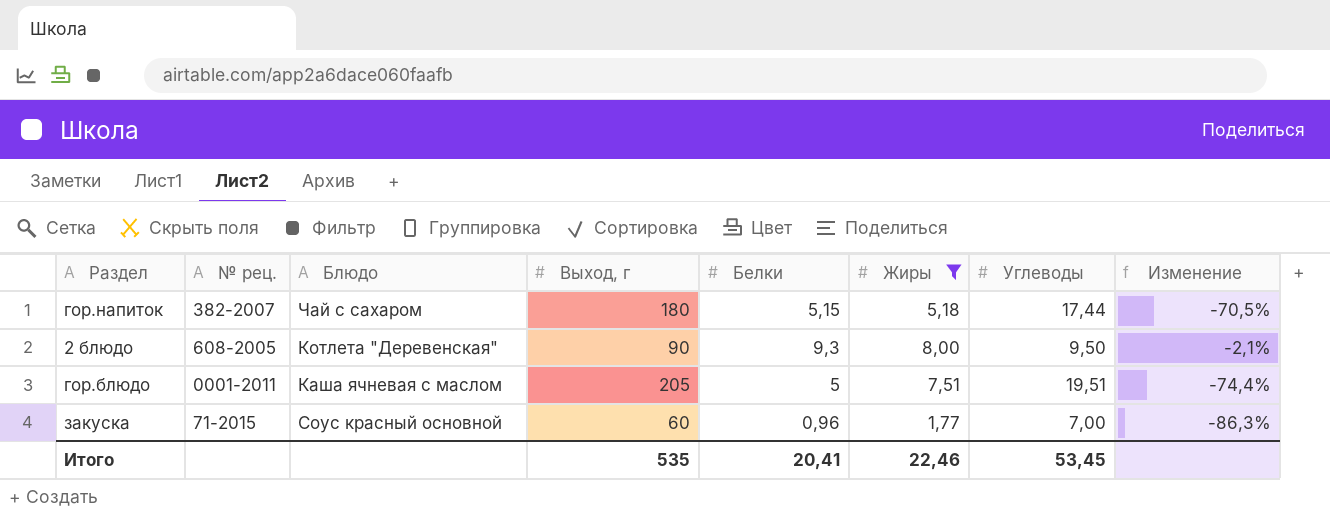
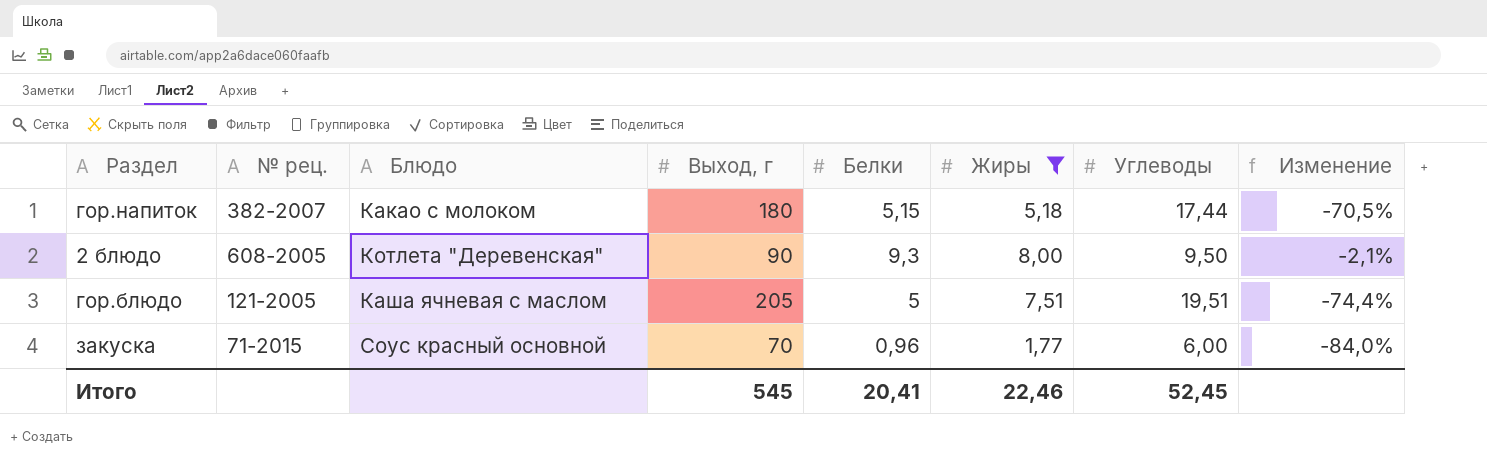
гор.напиток | Блюдо: Чай с сахаром -> Какао с молоком
гор.блюдо | № рец.: 0001-2011 -> 121-2005
закуска | Выход, г: 60 -> 70
закуска | Углеводы: 7,00 -> 6,00
закуска | Изменение: -86,3% -> -84,0%
Итого | Выход, г: 535 -> 545
Итого | Углеводы: 53,45 -> 52,45

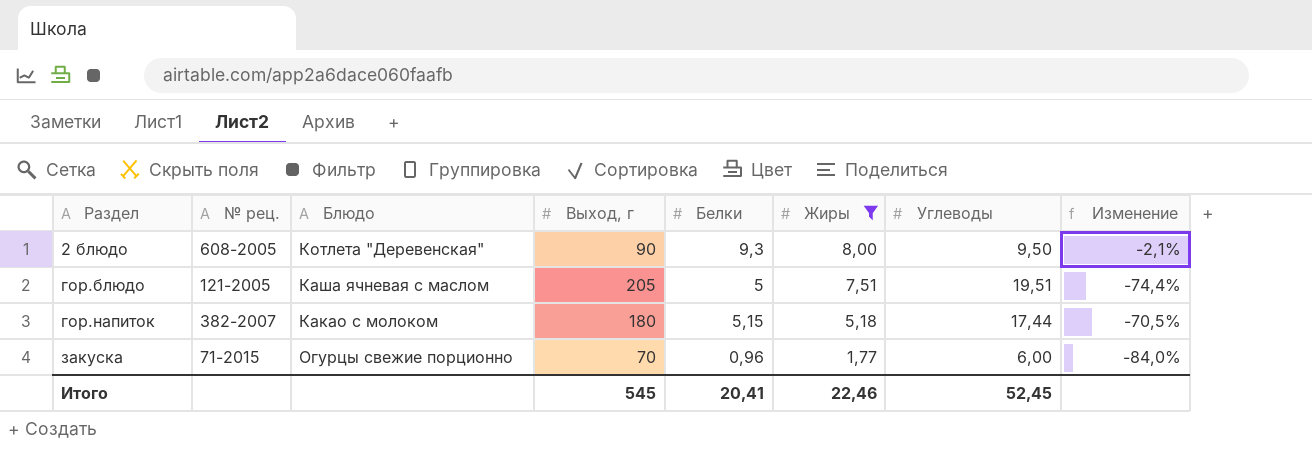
row order: none -> Раздел ascending
закуска | Блюдо: Соус красный основной -> Огурцы свежие порционно

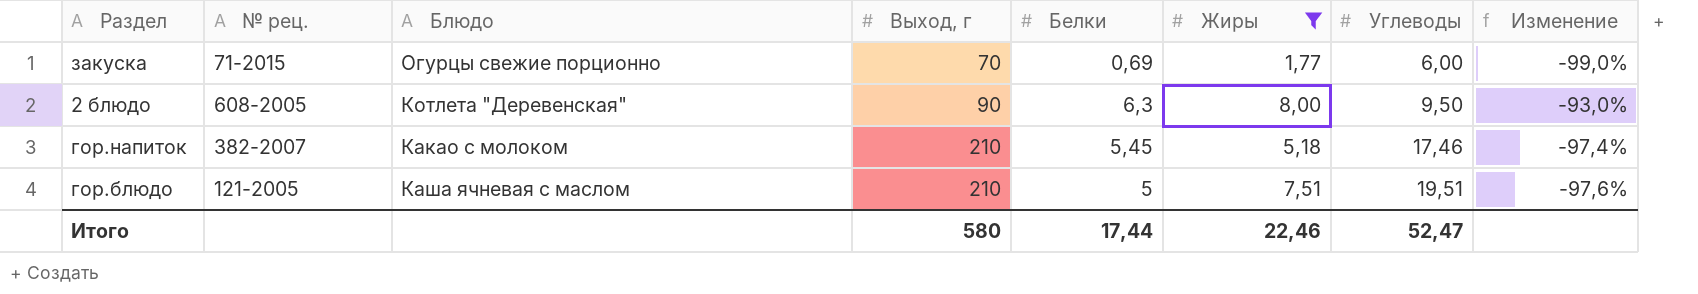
row order: Раздел ascending -> Выход, г ascending
column Изменение | formula: ([Белки] - [Углеводы]) / [Углеводы] -> ([Белки] - [Выход, г]) / [Выход, г]
закуска | Белки: 0,96 -> 0,69
2 блюдо | Белки: 9,3 -> 6,3
гор.напиток | Выход, г: 180 -> 210
гор.напиток | Белки: 5,15 -> 5,45
гор.напиток | Углеводы: 17,44 -> 17,46
гор.блюдо | Выход, г: 205 -> 210
Итого | Выход, г: 545 -> 580
Итого | Белки: 20,41 -> 17,44
Итого | Углеводы: 52,45 -> 52,47

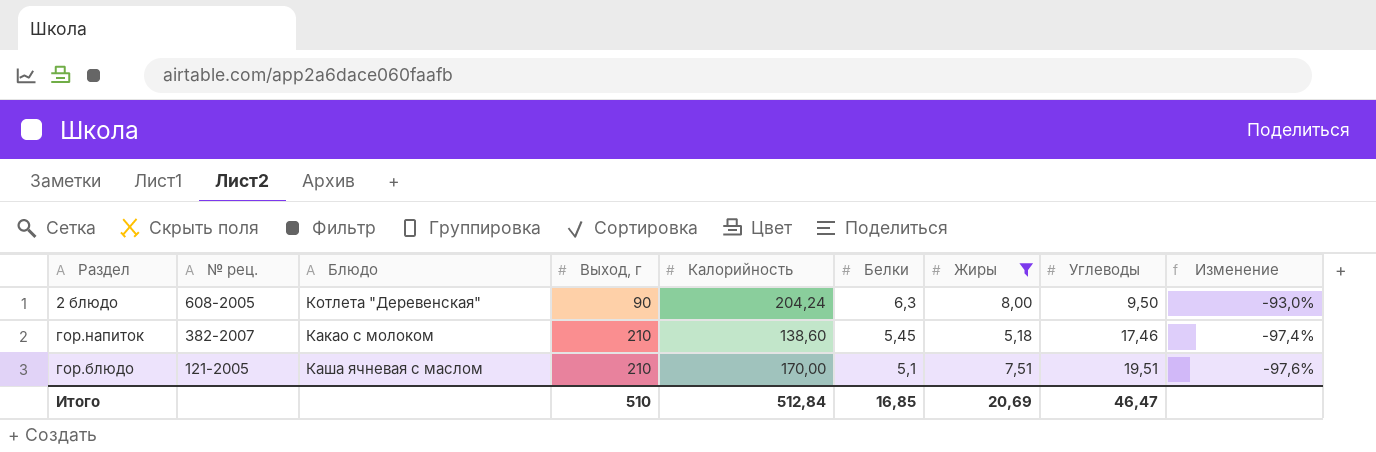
column Калорийность | position: none -> 5
row закуска: 71-2015 | Огурцы свежие порционно | 70 | 0,69 | 1,77 | 6,00 | -99,0% -> none
гор.блюдо | Белки: 5 -> 5,1
Итого | Выход, г: 580 -> 510
Итого | Белки: 17,44 -> 16,85
Итого | Жиры: 22,46 -> 20,69
Итого | Углеводы: 52,47 -> 46,47

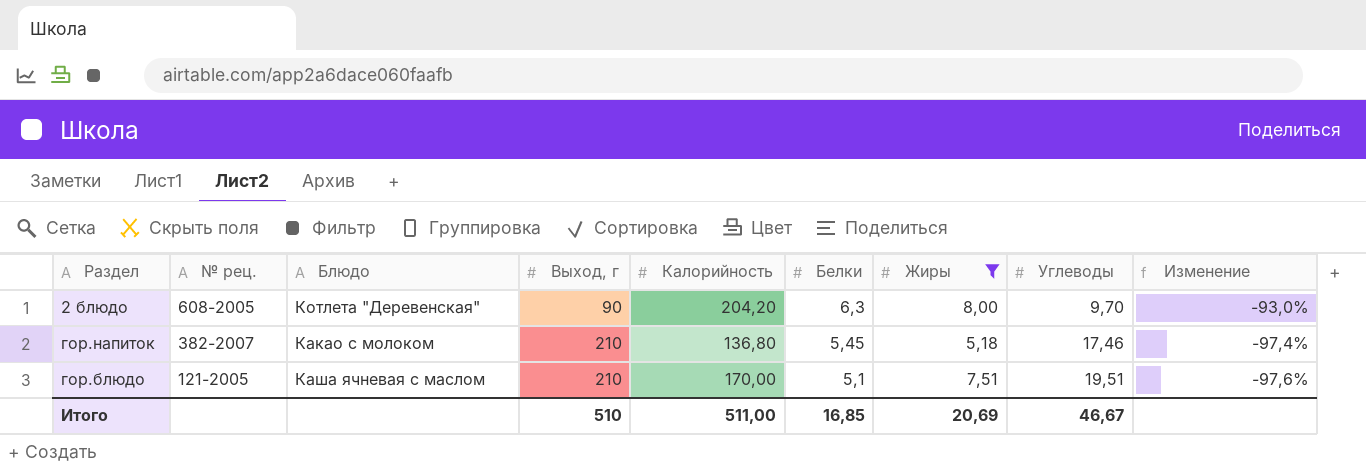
2 блюдо | Калорийность: 204,24 -> 204,20
2 блюдо | Углеводы: 9,50 -> 9,70
гор.напиток | Калорийность: 138,60 -> 136,80
Итого | Калорийность: 512,84 -> 511,00
Итого | Углеводы: 46,47 -> 46,67

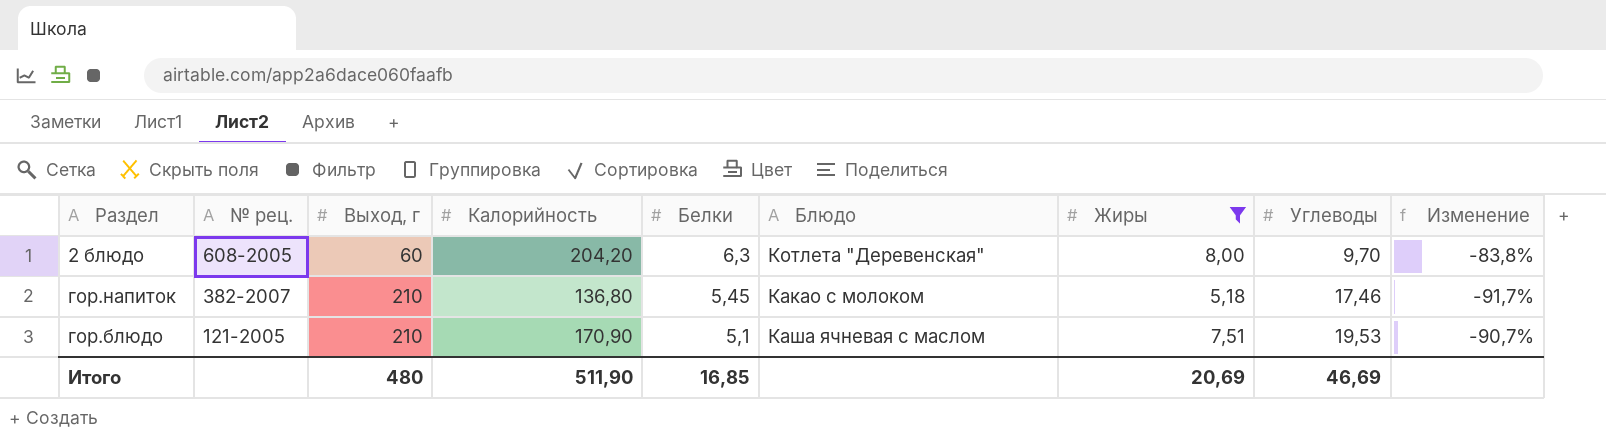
column Блюдо | position: 3 -> 6
column Изменение | formula: ([Белки] - [Выход, г]) / [Выход, г] -> ([Углеводы] - [Выход, г]) / [Выход, г]
2 блюдо | Выход, г: 90 -> 60
гор.блюдо | Калорийность: 170,00 -> 170,90
гор.блюдо | Углеводы: 19,51 -> 19,53
Итого | Выход, г: 510 -> 480
Итого | Калорийность: 511,00 -> 511,90
Итого | Углеводы: 46,67 -> 46,69

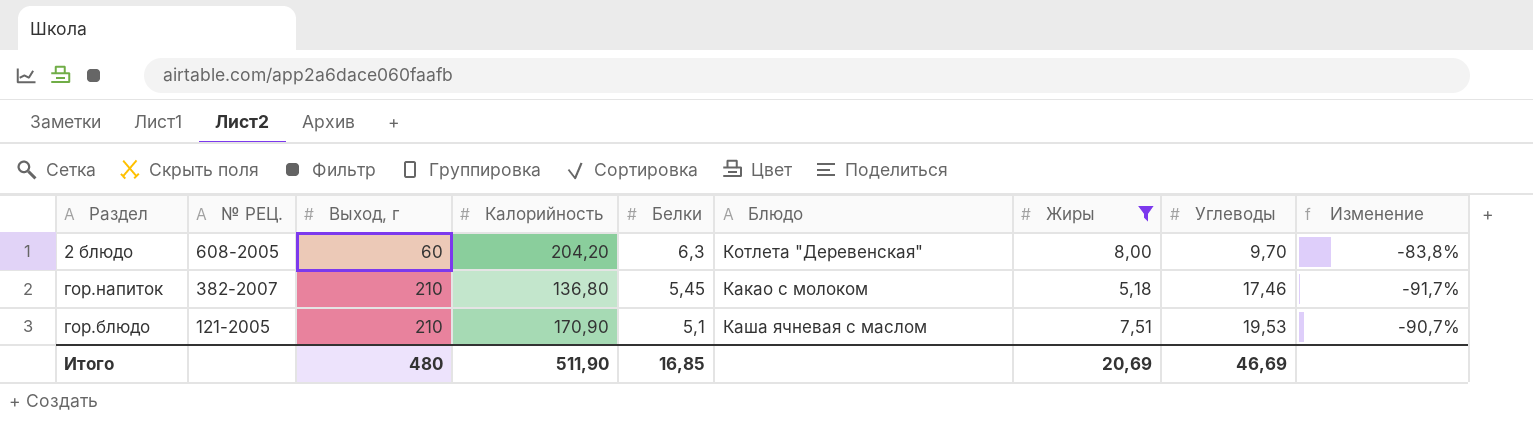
column name: № рец. -> № РЕЦ.

